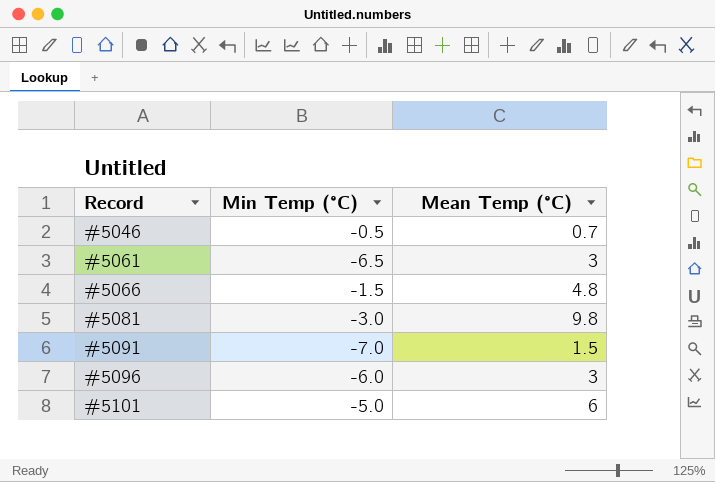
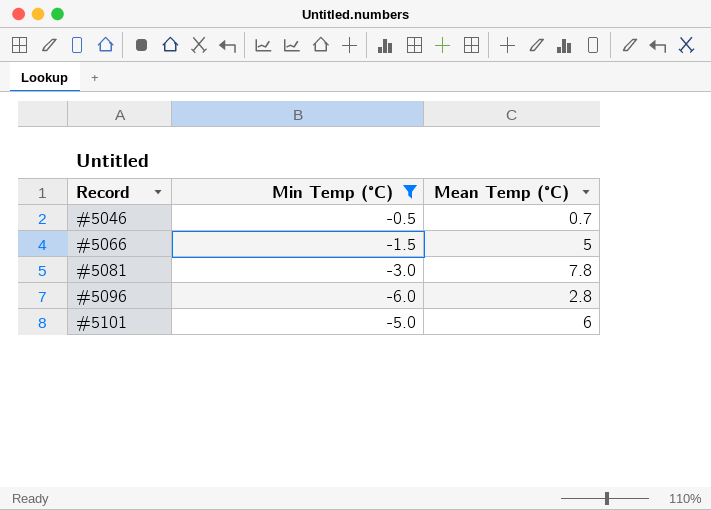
filter: none -> Min Temp (°C) >= -6.0
#5066 | Mean Temp (°C): 4.8 -> 5
#5081 | Mean Temp (°C): 9.8 -> 7.8
#5096 | Mean Temp (°C): 3 -> 2.8

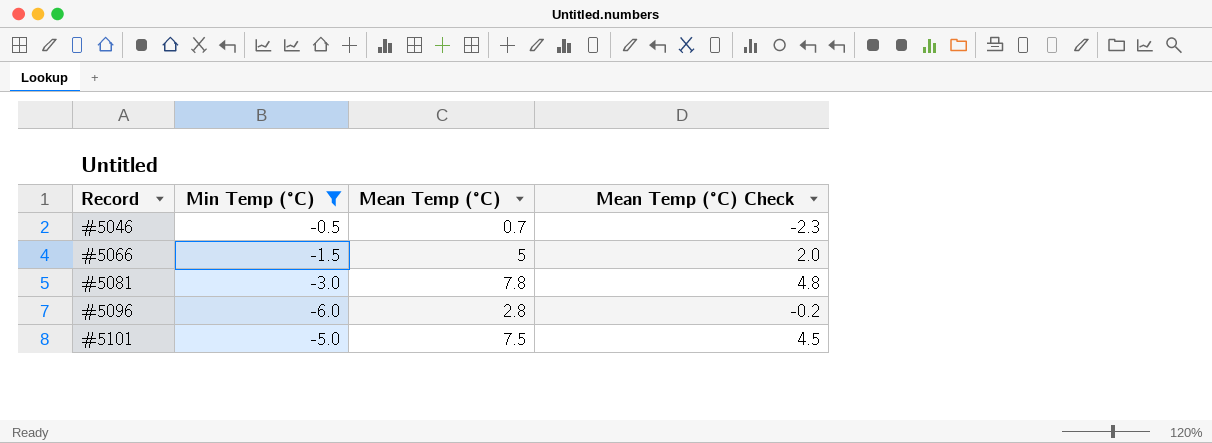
column Mean Temp (°C) Check | formula: none -> [Mean Temp (°C)] - 3
#5101 | Mean Temp (°C): 6 -> 7.5

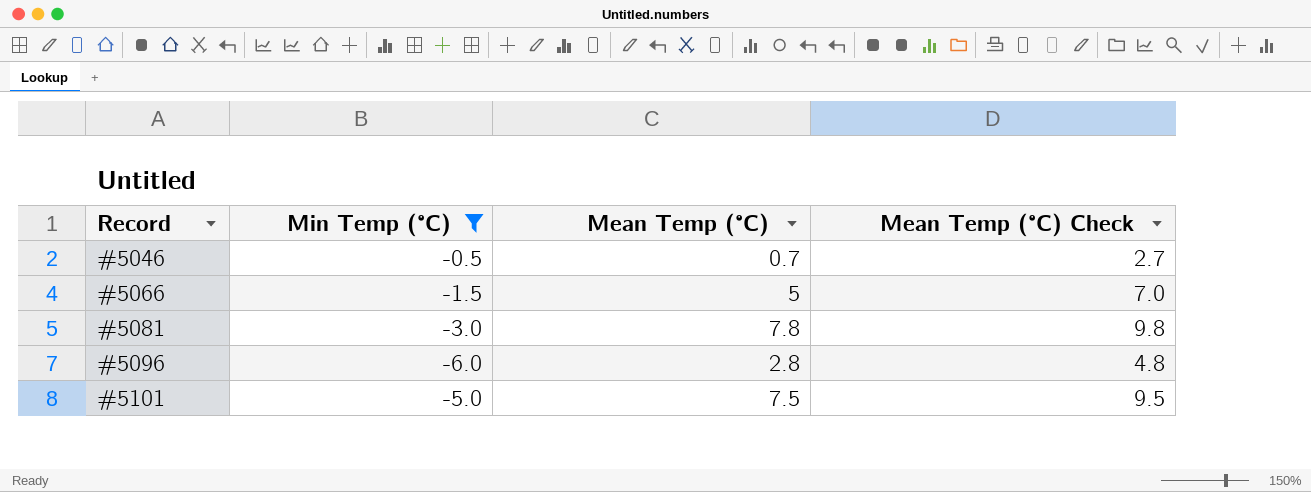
column Mean Temp (°C) Check | formula: [Mean Temp (°C)] - 3 -> [Mean Temp (°C)] + 2

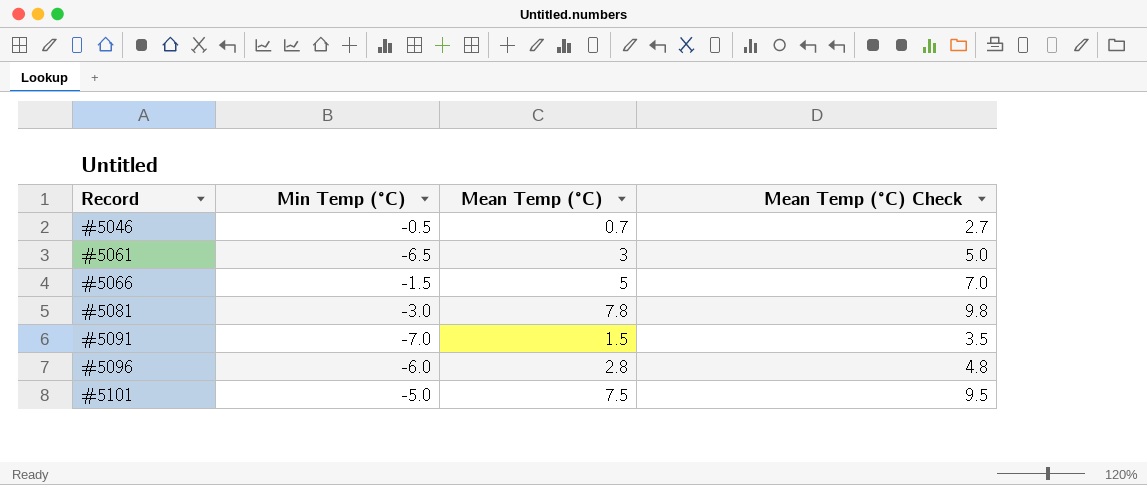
filter: Min Temp (°C) >= -6.0 -> none

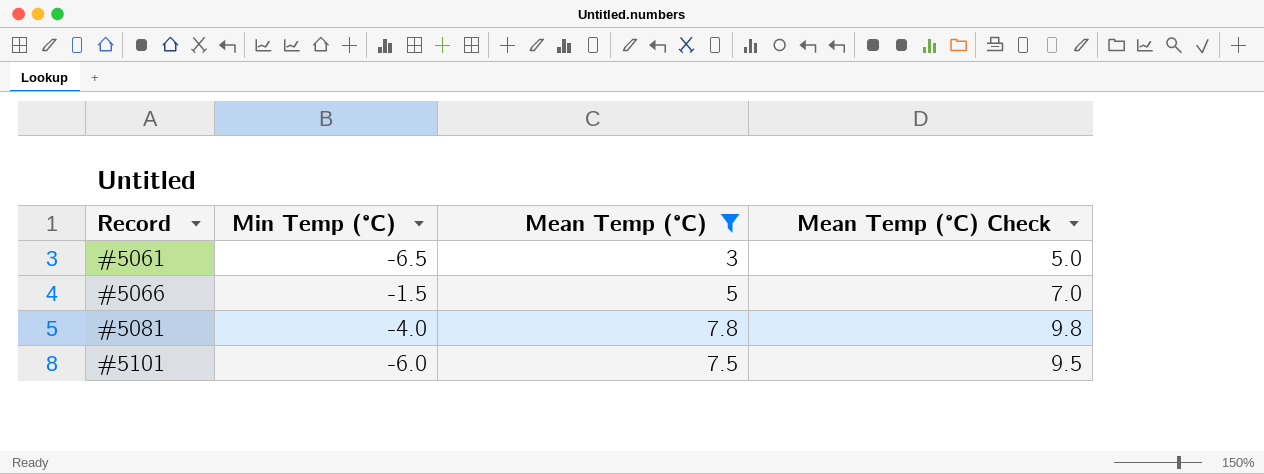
filter: none -> Mean Temp (°C) >= 3
#5081 | Min Temp (°C): -3.0 -> -4.0
#5101 | Min Temp (°C): -5.0 -> -6.0

